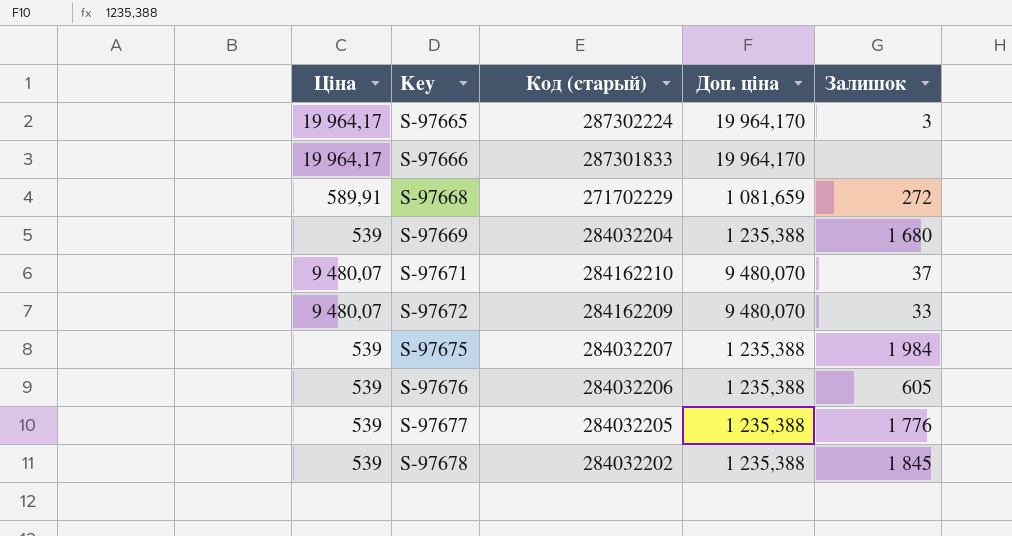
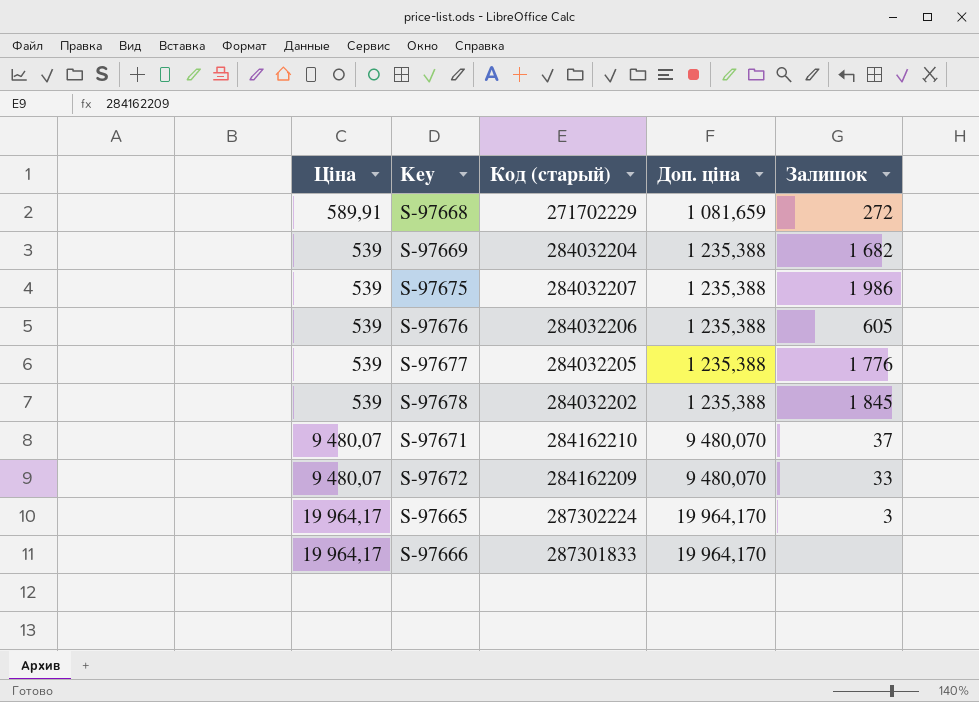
row order: Key ascending -> Доп. ціна ascending
S-97669 | Залишок: 1 680 -> 1 682
S-97675 | Залишок: 1 984 -> 1 986

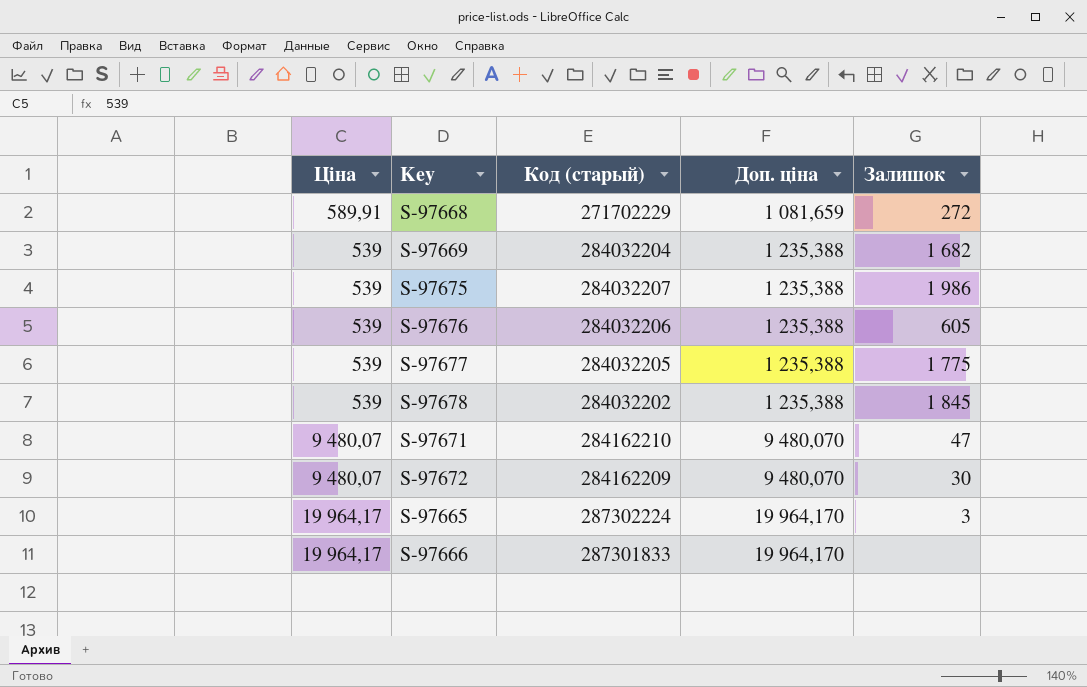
S-97677 | Залишок: 1 776 -> 1 775
S-97671 | Залишок: 37 -> 47
S-97672 | Залишок: 33 -> 30

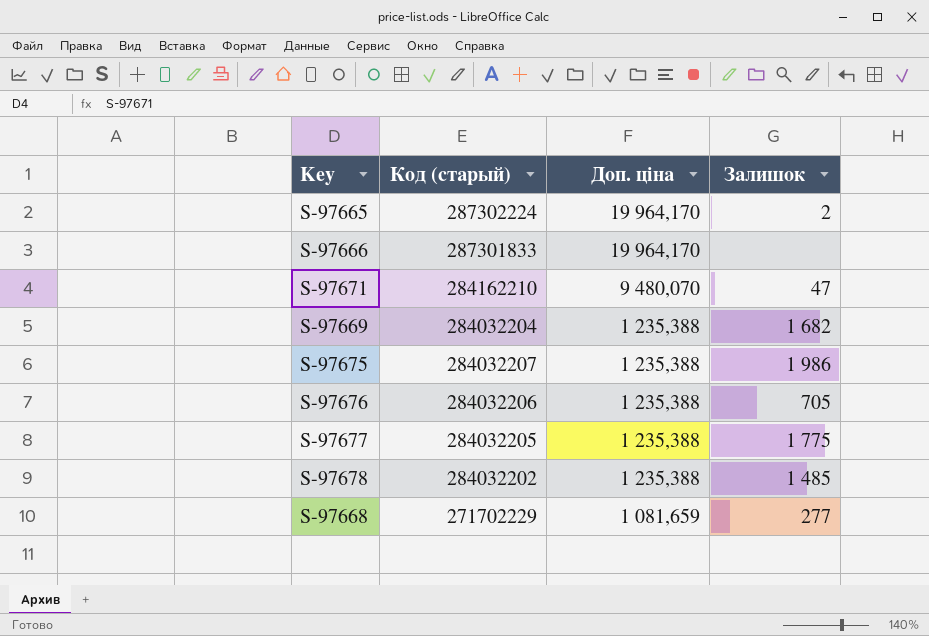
row order: Доп. ціна ascending -> Доп. ціна descending
column Ціна | position: 1 -> none
row S-97672: 9 480,07 | 284162209 | 9 480,070 | 30 -> none
S-97665 | Залишок: 3 -> 2
S-97676 | Залишок: 605 -> 705
S-97678 | Залишок: 1 845 -> 1 485
S-97668 | Залишок: 272 -> 277

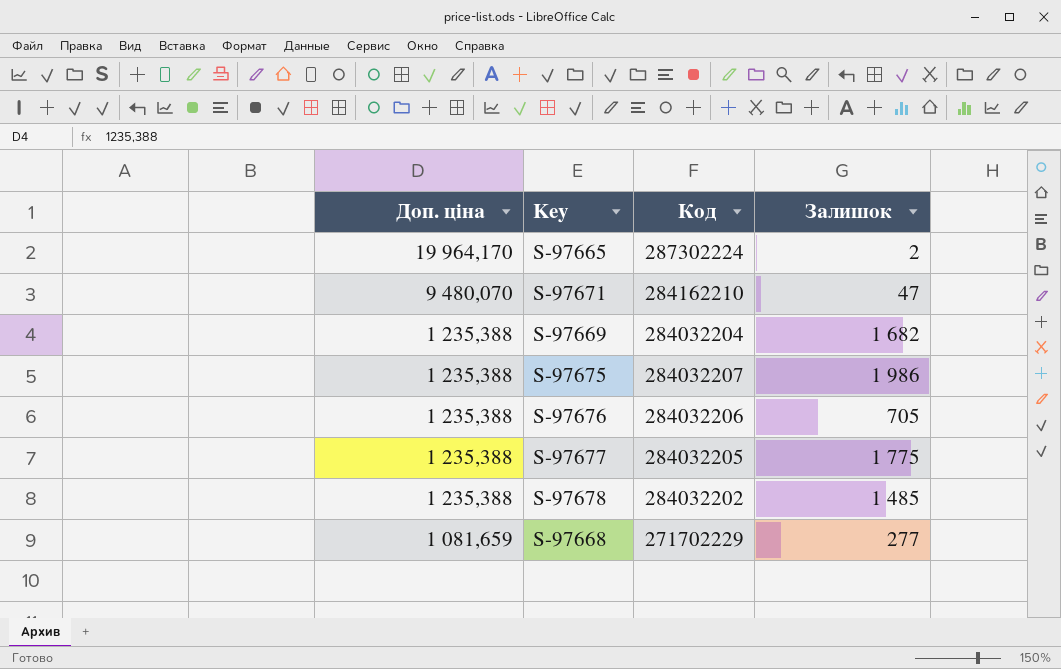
column Доп. ціна | position: 3 -> 1
column name: Код (старый) -> Код
row S-97666: 287301833 | 19 964,170 | none -> none

